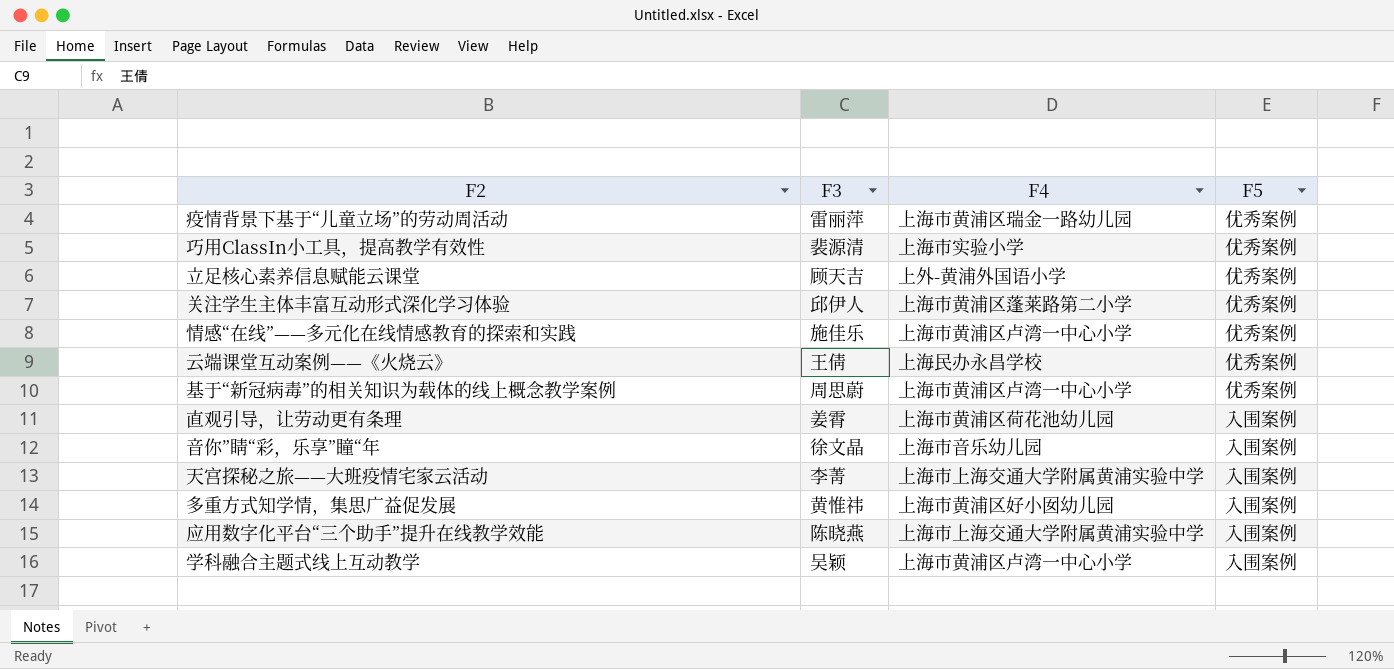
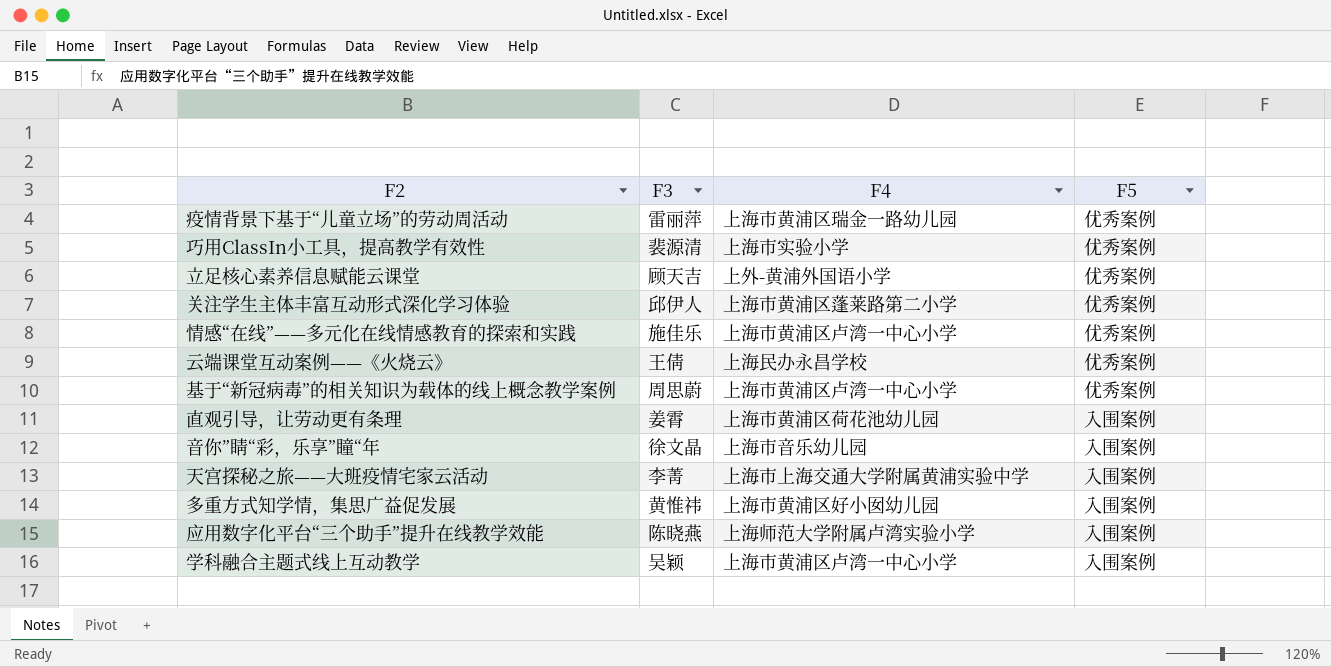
应用数字化平台“三个助手”提升在线教学效能 | F4: 上海市上海交通大学附属黄浦实验中学 -> 上海师范大学附属卢湾实验小学

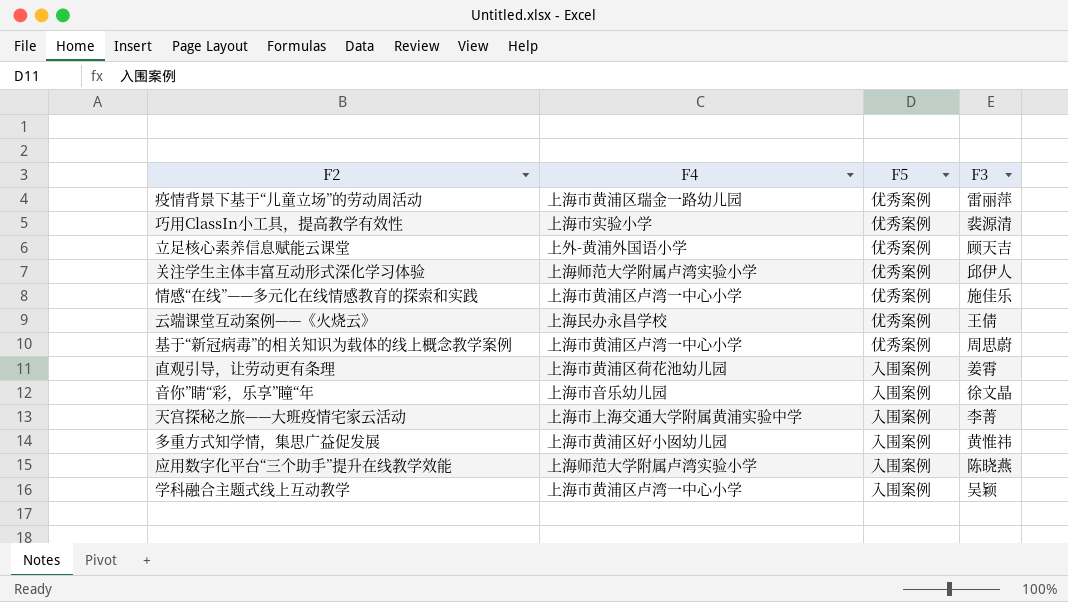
column F3 | position: 2 -> 4
关注学生主体丰富互动形式深化学习体验 | F4: 上海市黄浦区蓬莱路第二小学 -> 上海师范大学附属卢湾实验小学

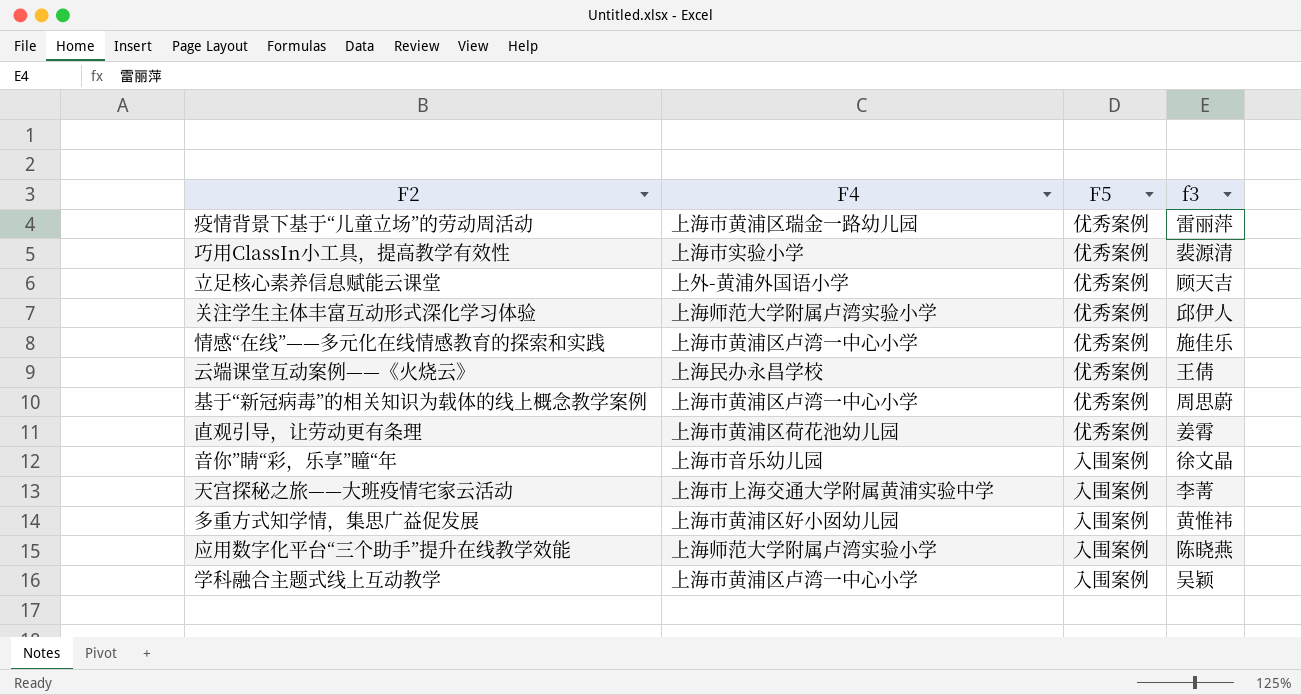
column name: F3 -> f3
直观引导，让劳动更有条理 | F5: 入围案例 -> 优秀案例

